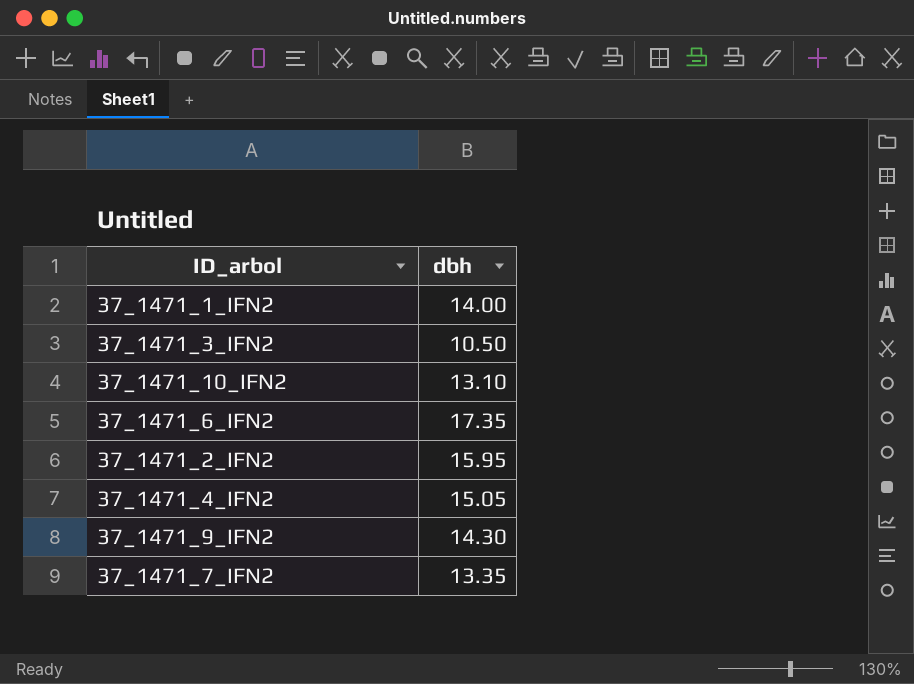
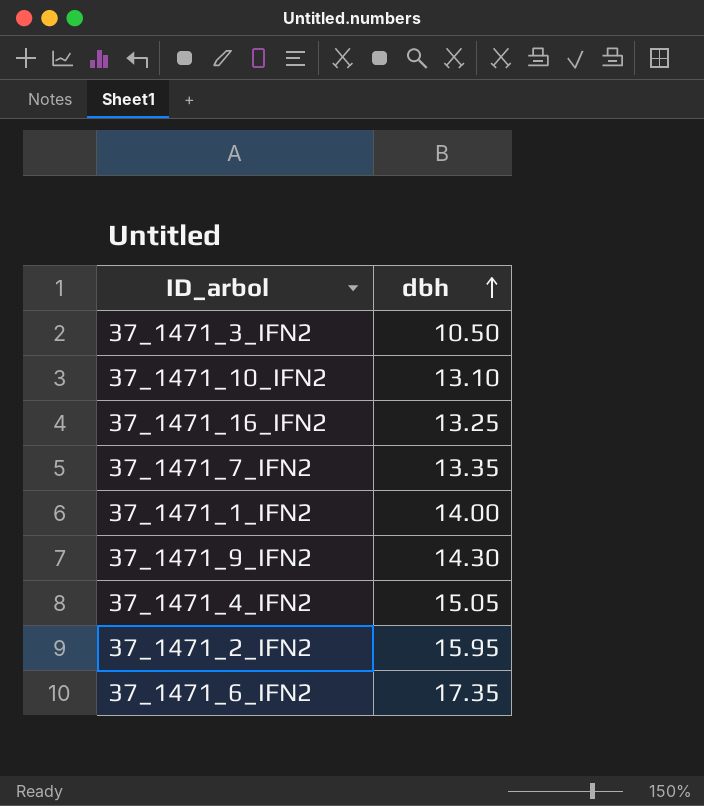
row order: none -> dbh ascending
row 37_1471_16_IFN2: none -> 13.25

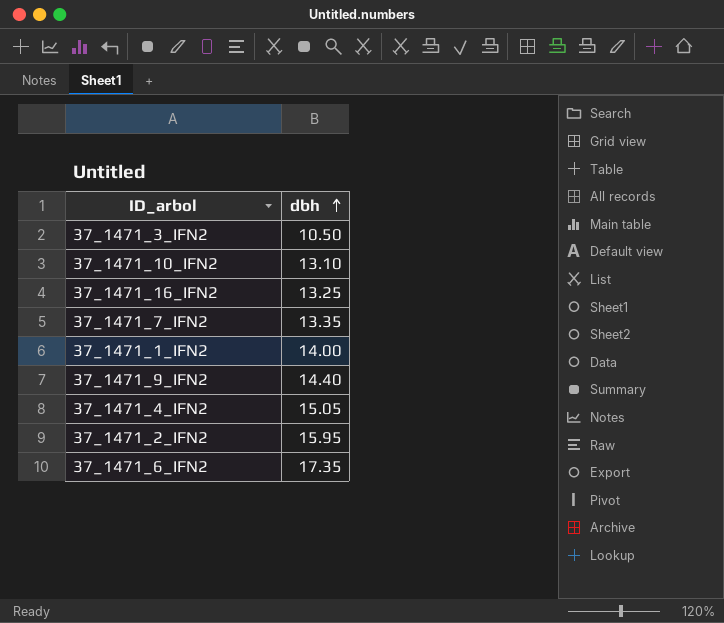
37_1471_9_IFN2 | dbh: 14.30 -> 14.40

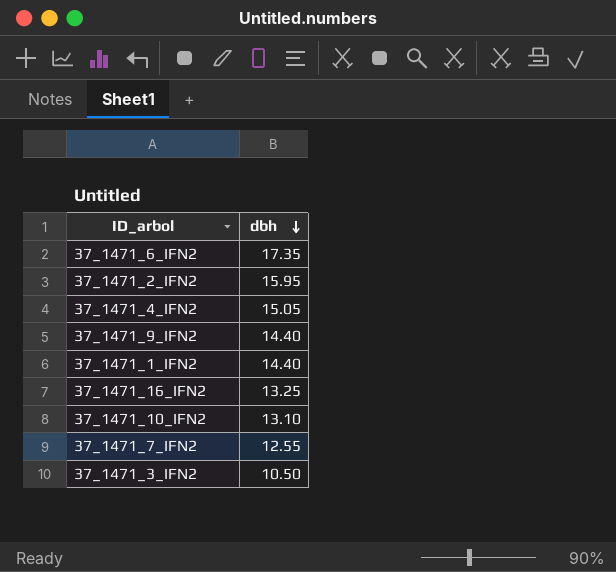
row order: dbh ascending -> dbh descending
37_1471_1_IFN2 | dbh: 14.00 -> 14.40
37_1471_7_IFN2 | dbh: 13.35 -> 12.55

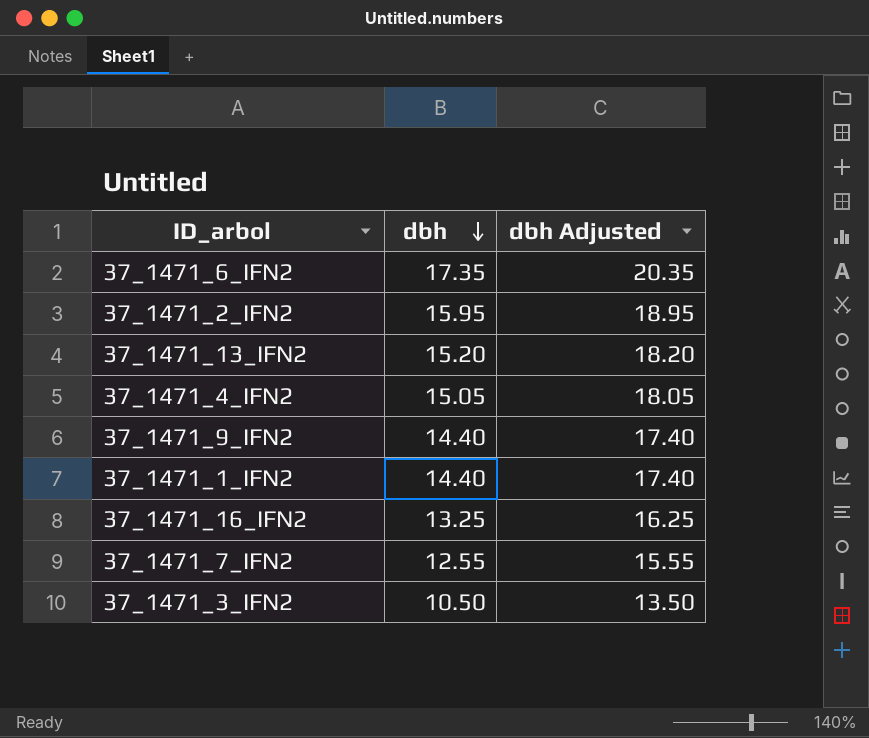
column dbh Adjusted | formula: none -> [dbh] + 3
row 37_1471_10_IFN2: 13.10 -> none
row 37_1471_13_IFN2: none -> 15.20 | 18.20

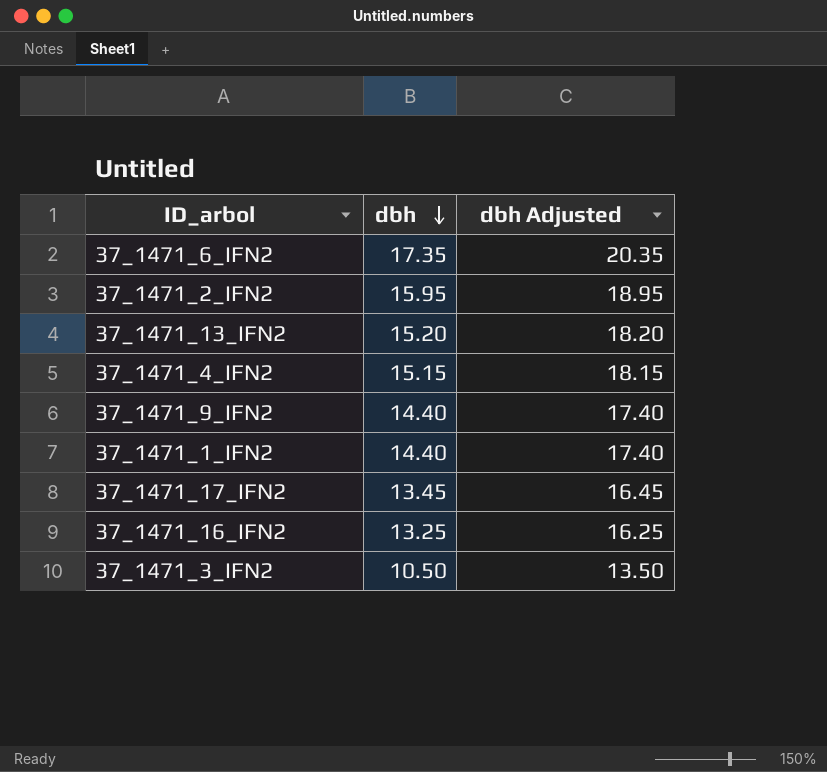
row 37_1471_7_IFN2: 12.55 | 15.55 -> none
37_1471_4_IFN2 | dbh: 15.05 -> 15.15
37_1471_4_IFN2 | dbh Adjusted: 18.05 -> 18.15
row 37_1471_17_IFN2: none -> 13.45 | 16.45

